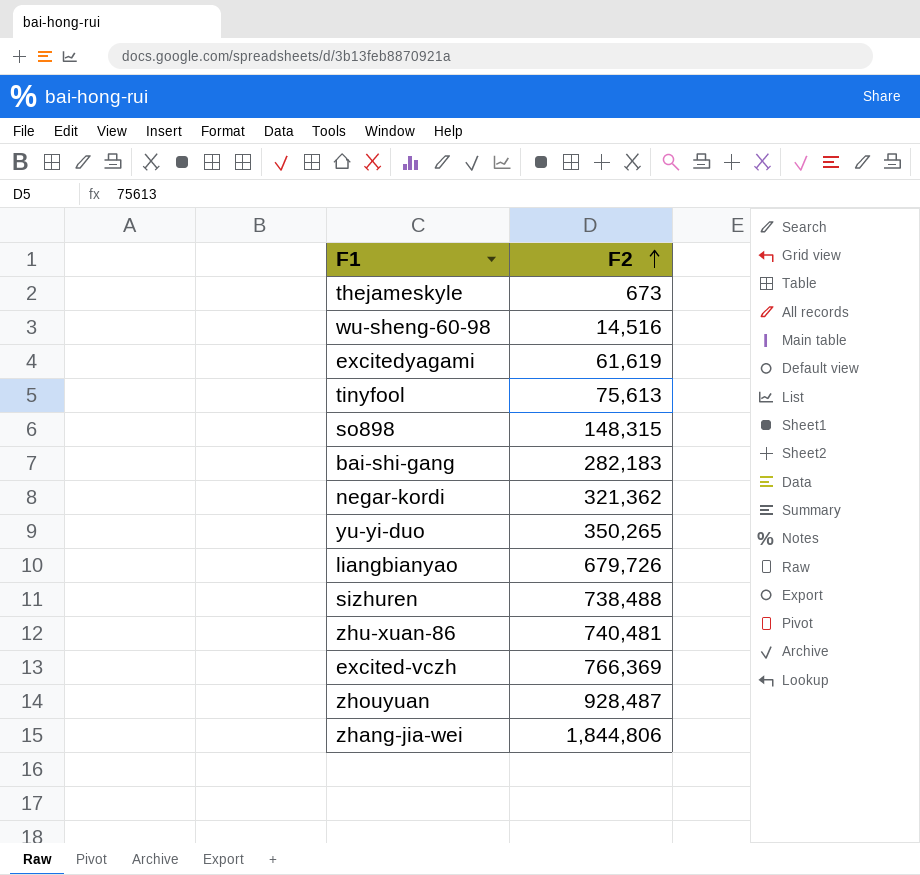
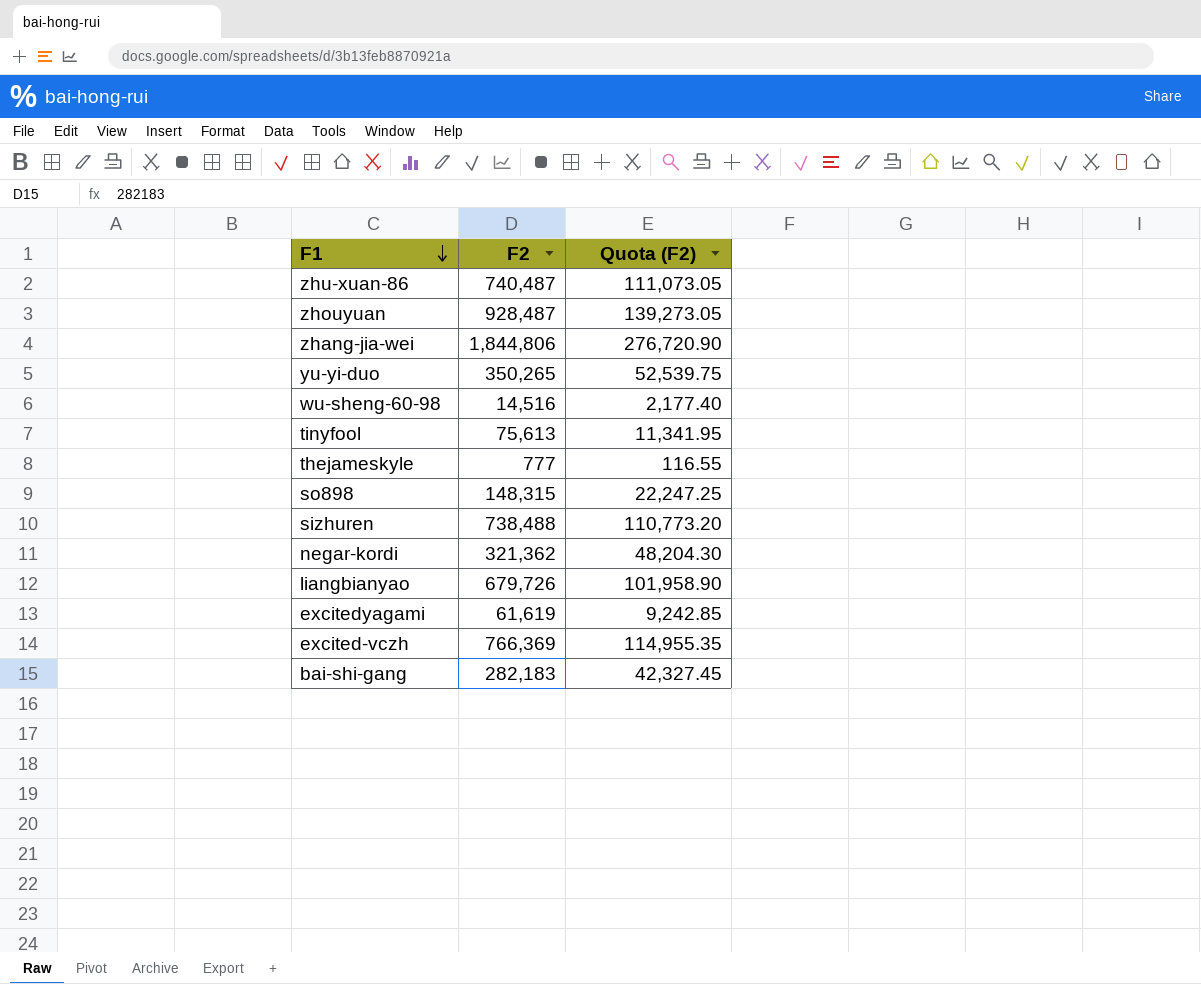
row order: F2 ascending -> F1 descending
column Quota (F2) | formula: none -> [F2] * 0.15
zhu-xuan-86 | F2: 740,481 -> 740,487
thejameskyle | F2: 673 -> 777

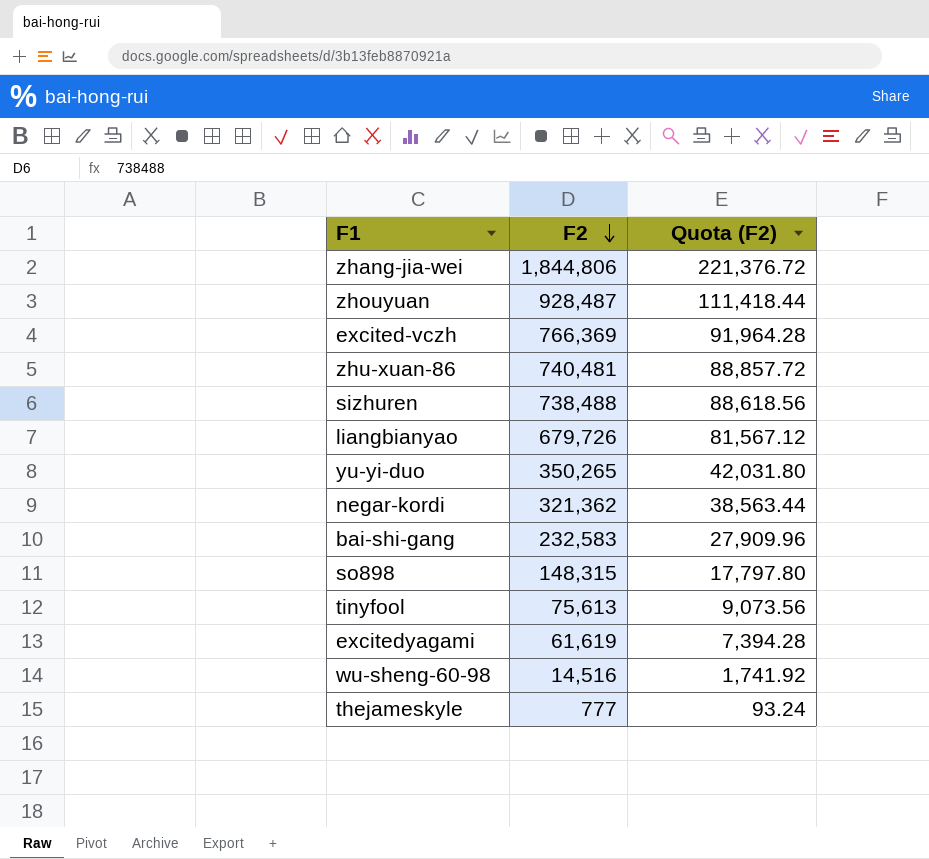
row order: F1 descending -> F2 descending
column Quota (F2) | formula: [F2] * 0.15 -> [F2] * 0.12
zhu-xuan-86 | F2: 740,487 -> 740,481
bai-shi-gang | F2: 282,183 -> 232,583

